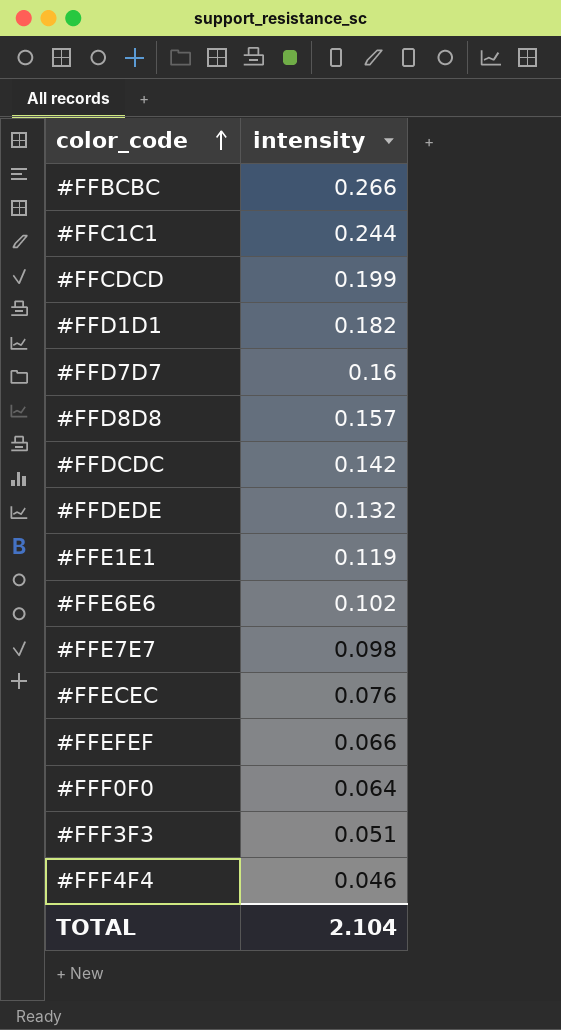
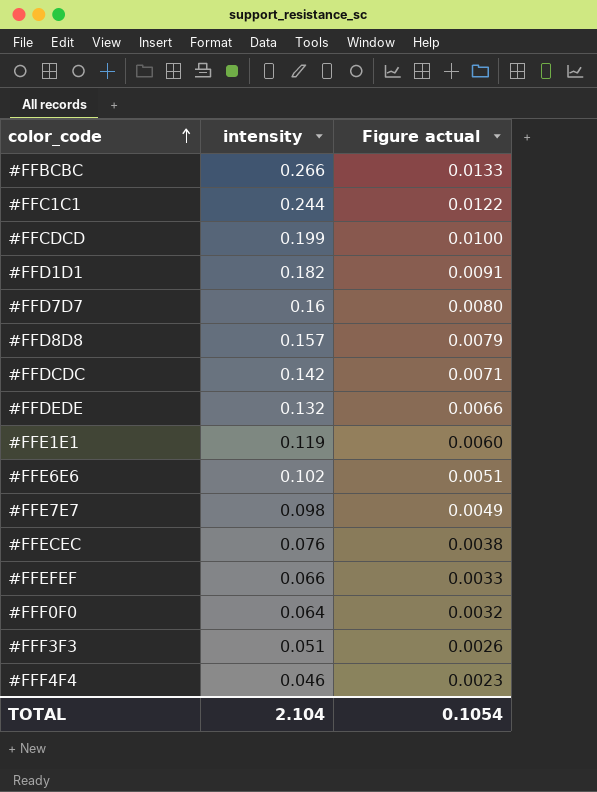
column Figure actual | formula: none -> [intensity] * 0.05

